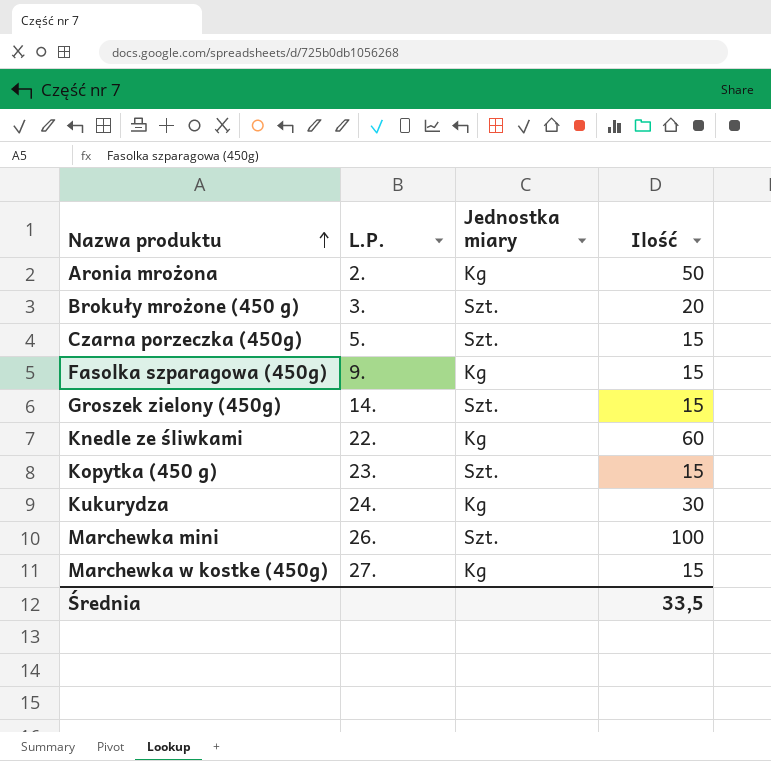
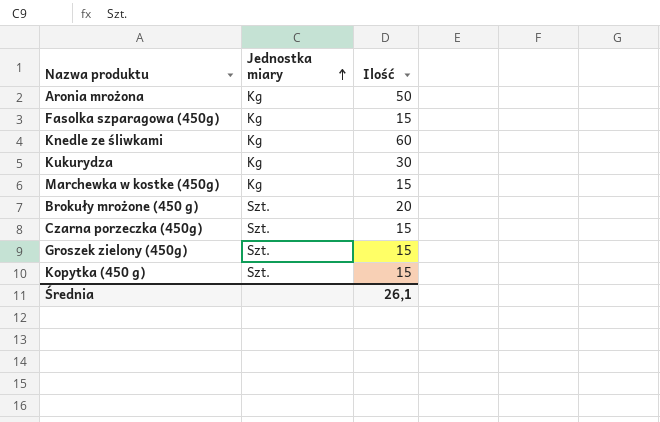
row order: Nazwa produktu ascending -> Jednostka miary ascending
column L.P. | position: 2 -> none
row Marchewka mini: 26. | Szt. | 100 -> none
Średnia | Ilość: 33,5 -> 26,1

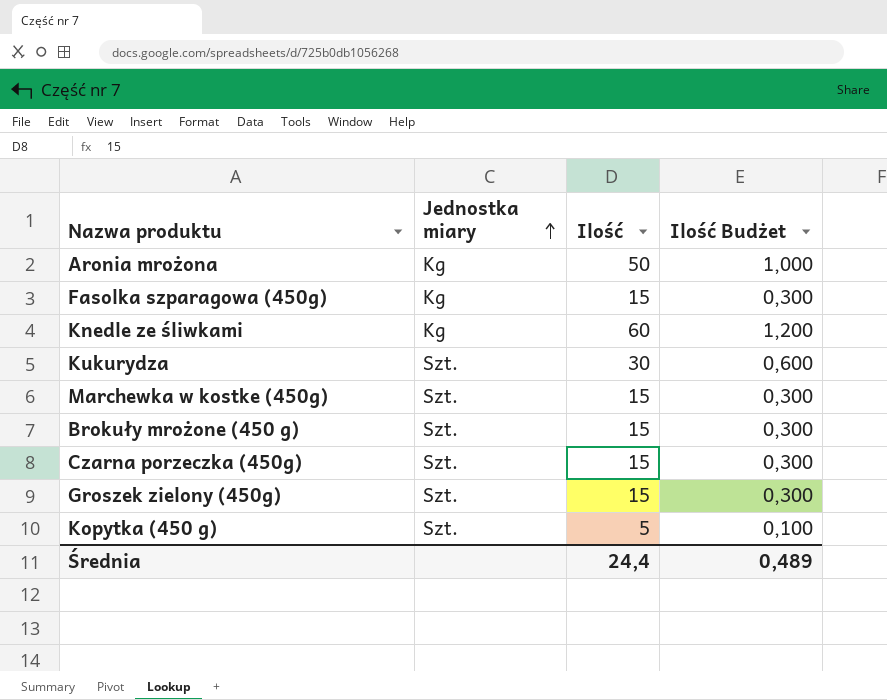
column Ilość Budżet | formula: none -> [Ilość] * 0,02
Kukurydza | Jednostka miary: Kg -> Szt.
Marchewka w kostke (450g) | Jednostka miary: Kg -> Szt.
Brokuły mrożone (450 g) | Ilość: 20 -> 15
Kopytka (450 g) | Ilość: 15 -> 5
Średnia | Ilość: 26,1 -> 24,4

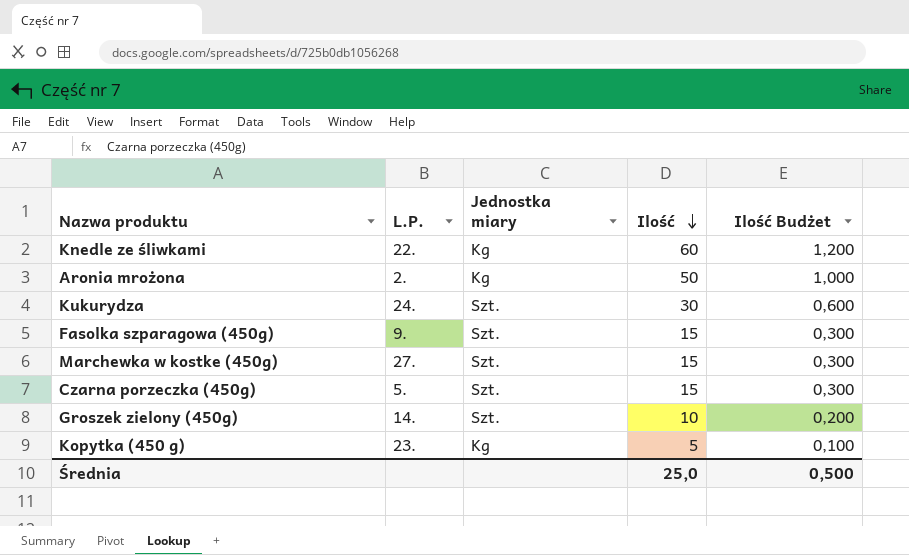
row order: Jednostka miary ascending -> Ilość descending
column L.P. | position: none -> 2
row Brokuły mrożone (450 g): Szt. | 15 | 0,300 -> none
Fasolka szparagowa (450g) | Jednostka miary: Kg -> Szt.
Groszek zielony (450g) | Ilość: 15 -> 10
Groszek zielony (450g) | Ilość Budżet: 0,300 -> 0,200
Kopytka (450 g) | Jednostka miary: Szt. -> Kg
Średnia | Ilość: 24,4 -> 25,0
Średnia | Ilość Budżet: 0,489 -> 0,500

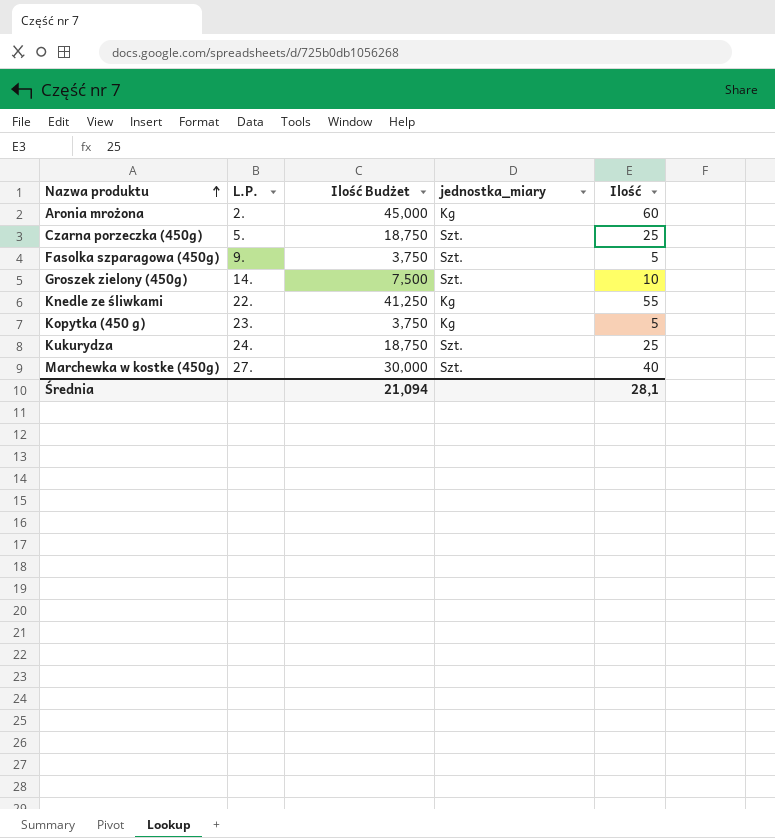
row order: Ilość descending -> Nazwa produktu ascending
column Ilość Budżet | formula: [Ilość] * 0,02 -> [Ilość] * 0,75
column Ilość Budżet | position: 5 -> 3
column name: Jednostka miary -> jednostka_miary
Aronia mrożona | Ilość: 50 -> 60
Czarna porzeczka (450g) | Ilość: 15 -> 25
Fasolka szparagowa (450g) | Ilość: 15 -> 5
Knedle ze śliwkami | Ilość: 60 -> 55
Kukurydza | Ilość: 30 -> 25
Marchewka w kostke (450g) | Ilość: 15 -> 40
Średnia | Ilość Budżet: 0,500 -> 21,094
Średnia | Ilość: 25,0 -> 28,1

